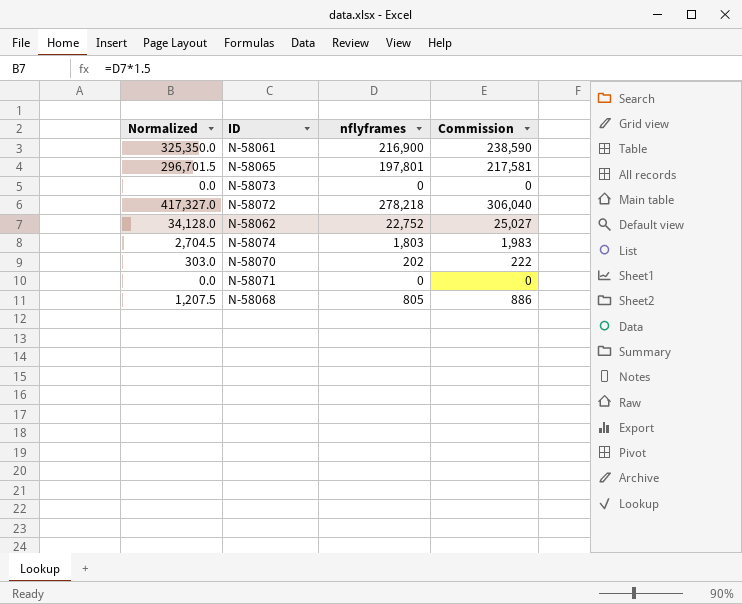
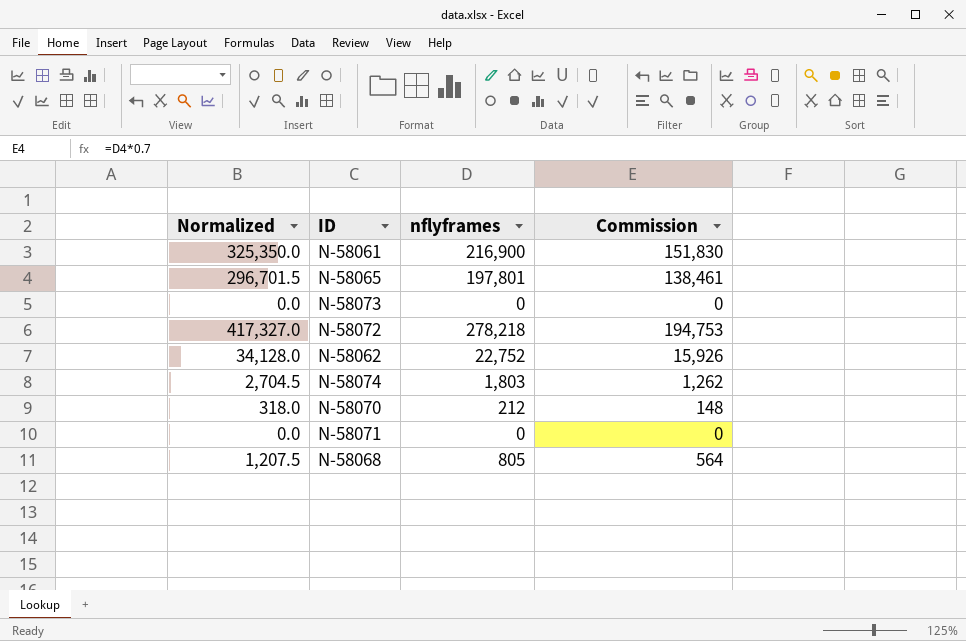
column Commission | formula: [nflyframes] * 1.1 -> [nflyframes] * 0.7
N-58070 | Normalized: 303.0 -> 318.0
N-58070 | nflyframes: 202 -> 212

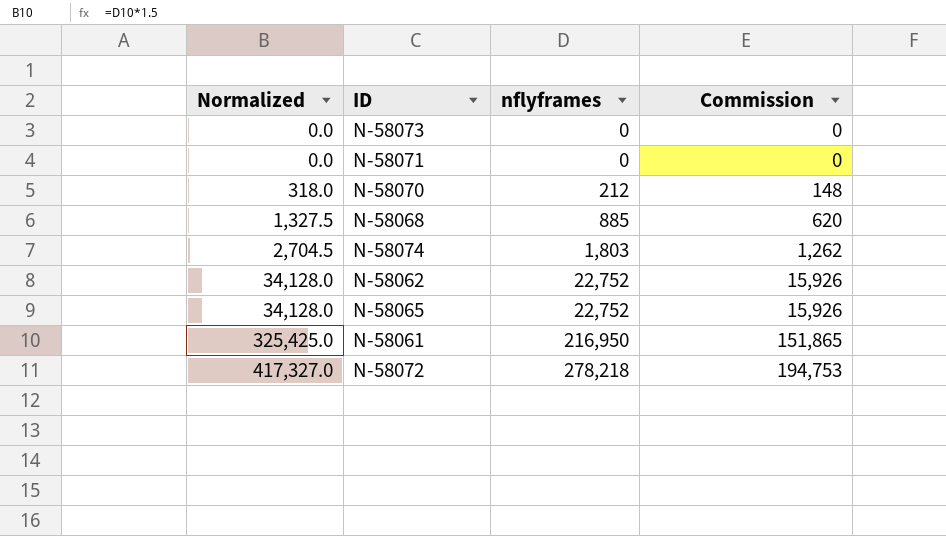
row order: none -> Normalized ascending
N-58068 | Normalized: 1,207.5 -> 1,327.5
N-58068 | nflyframes: 805 -> 885
N-58068 | Commission: 564 -> 620
N-58065 | Normalized: 296,701.5 -> 34,128.0
N-58065 | nflyframes: 197,801 -> 22,752
N-58065 | Commission: 138,461 -> 15,926
N-58061 | Normalized: 325,350.0 -> 325,425.0
N-58061 | nflyframes: 216,900 -> 216,950
N-58061 | Commission: 151,830 -> 151,865

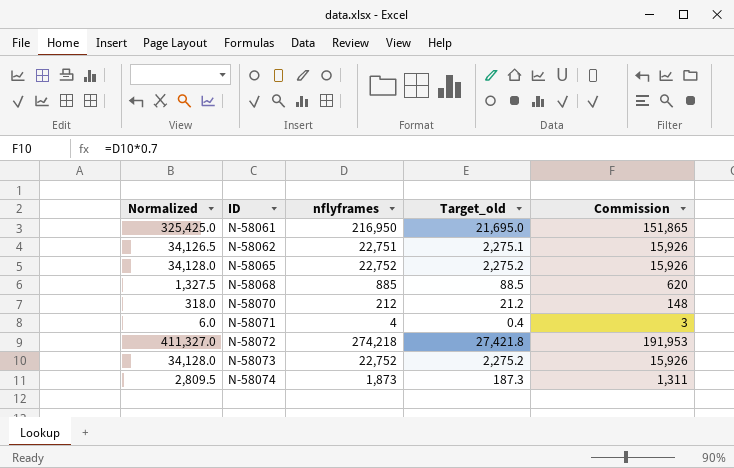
row order: Normalized ascending -> ID ascending
column Target_old | formula: none -> [nflyframes] * 0.1
N-58062 | Normalized: 34,128.0 -> 34,126.5
N-58062 | nflyframes: 22,752 -> 22,751
N-58071 | Normalized: 0.0 -> 6.0
N-58071 | nflyframes: 0 -> 4
N-58071 | Commission: 0 -> 3
N-58072 | Normalized: 417,327.0 -> 411,327.0
N-58072 | nflyframes: 278,218 -> 274,218
N-58072 | Commission: 194,753 -> 191,953
N-58073 | Normalized: 0.0 -> 34,128.0
N-58073 | nflyframes: 0 -> 22,752
N-58073 | Commission: 0 -> 15,926
N-58074 | Normalized: 2,704.5 -> 2,809.5
N-58074 | nflyframes: 1,803 -> 1,873
N-58074 | Commission: 1,262 -> 1,311

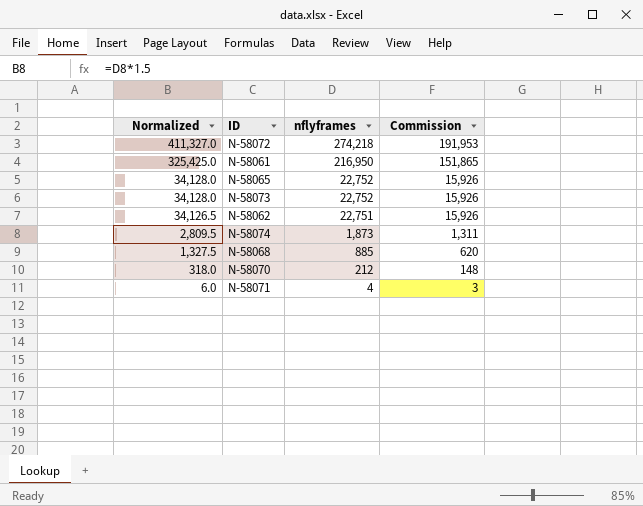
row order: ID ascending -> Normalized descending
column Target_old | formula: [nflyframes] * 0.1 -> none

